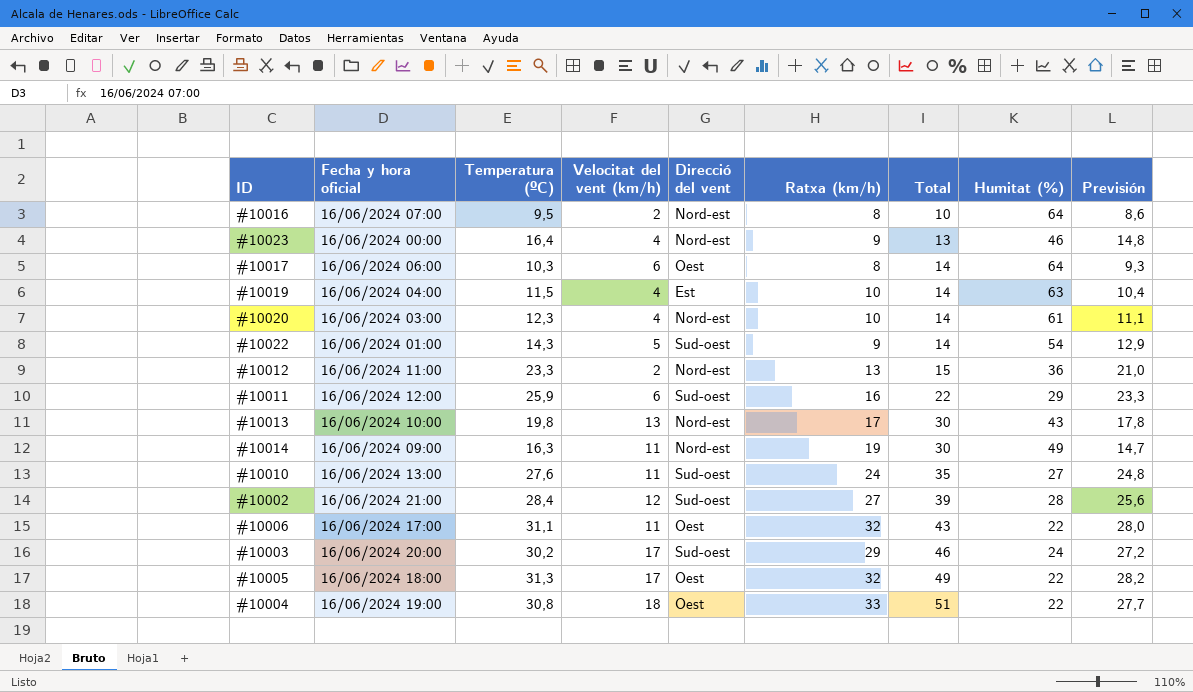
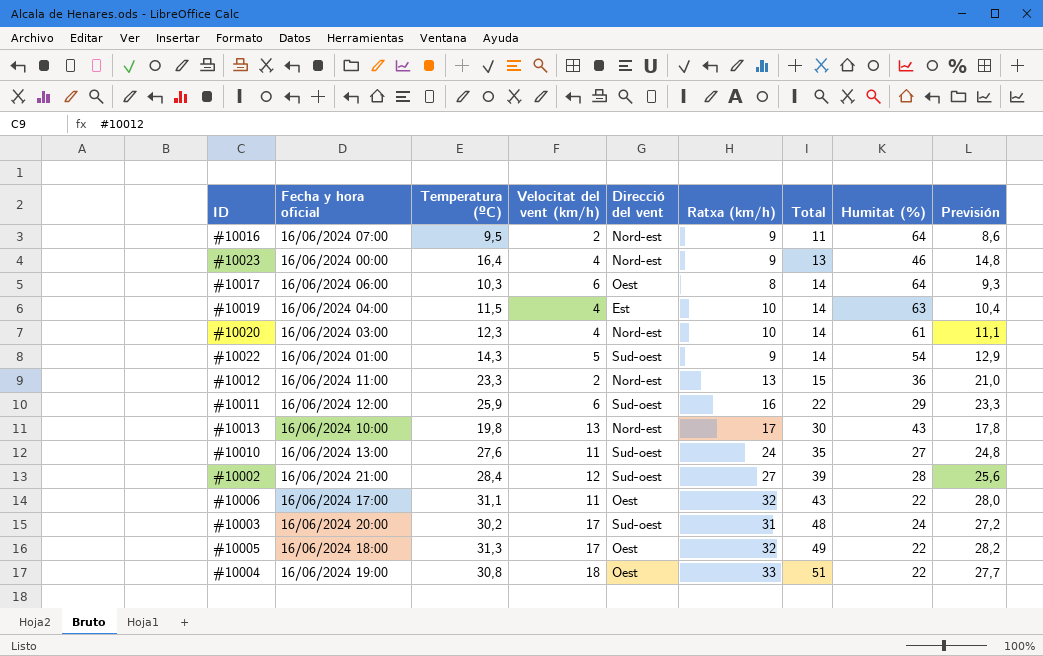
row #10014: 16/06/2024 09:00 | 16,3 | 11 | Nord-est | 19 | 30 | 49 | 14,7 -> none
#10016 | Ratxa (km/h): 8 -> 9
#10016 | Total: 10 -> 11
#10003 | Ratxa (km/h): 29 -> 31
#10003 | Total: 46 -> 48

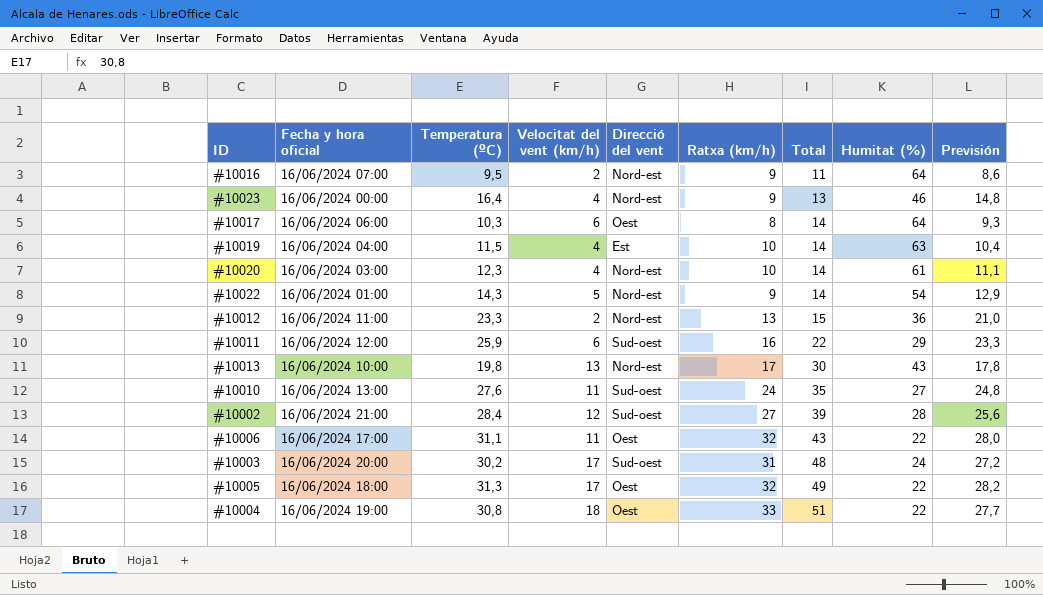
#10022 | Direcció del vent: Sud-oest -> Nord-est

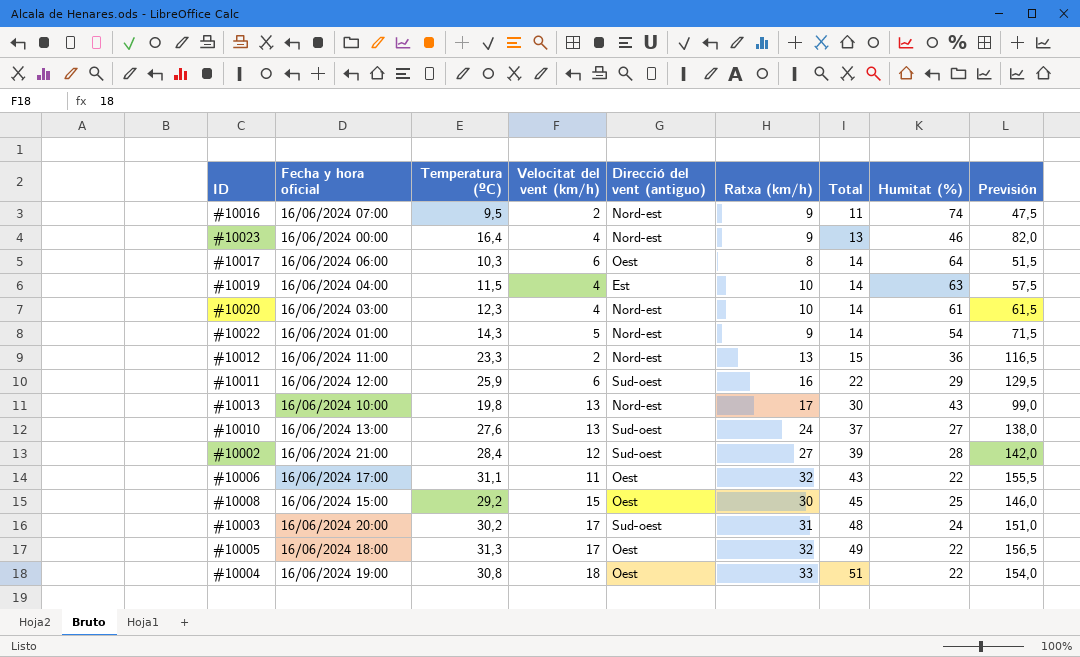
column name: Direcció del vent -> Direcció del vent (antiguo)
column Previsión | formula: [Temperatura (ºC)] * 0,9 -> [Temperatura (ºC)] * 5
#10016 | Humitat (%): 64 -> 74
#10010 | Velocitat del vent (km/h): 11 -> 13
#10010 | Total: 35 -> 37
row #10008: none -> 16/06/2024 15:00 | 29,2 | 15 | Oest | 30 | 45 | 25 | 146,0

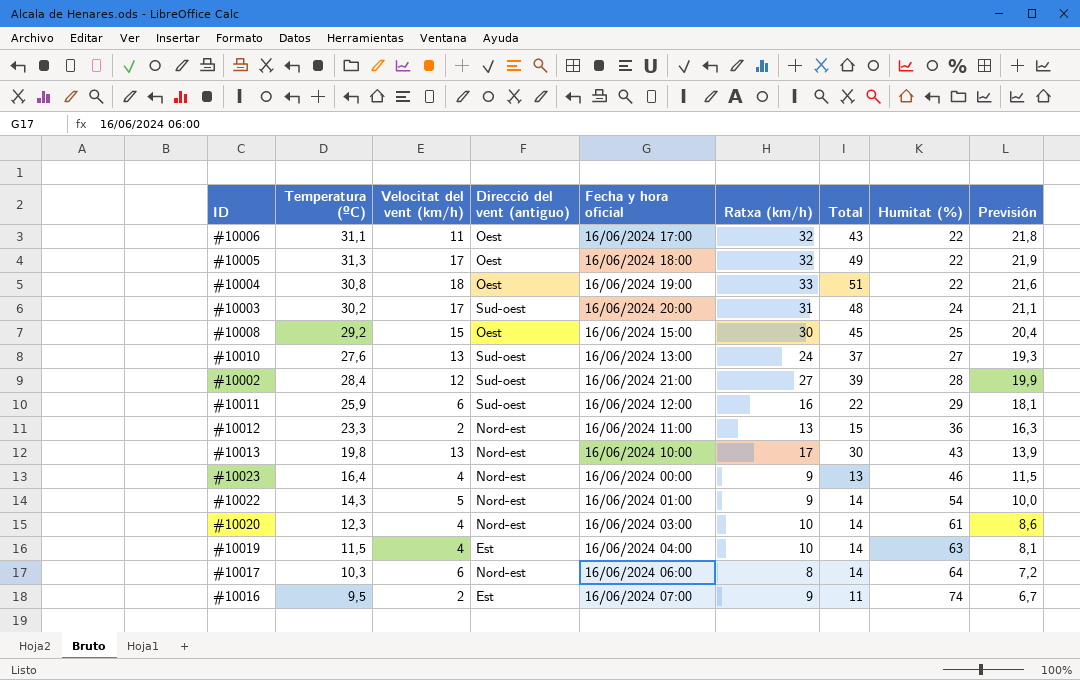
row order: Total ascending -> Humitat (%) ascending
column Fecha y hora oficial | position: 2 -> 5
column Previsión | formula: [Temperatura (ºC)] * 5 -> [Temperatura (ºC)] * 0,7
#10017 | Direcció del vent (antiguo): Oest -> Nord-est
#10016 | Direcció del vent (antiguo): Nord-est -> Est

